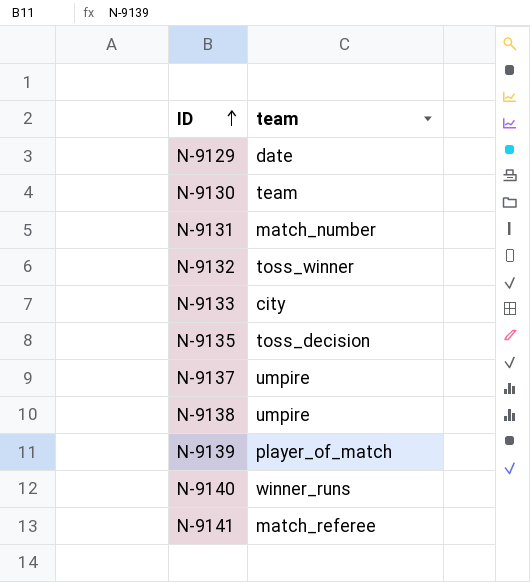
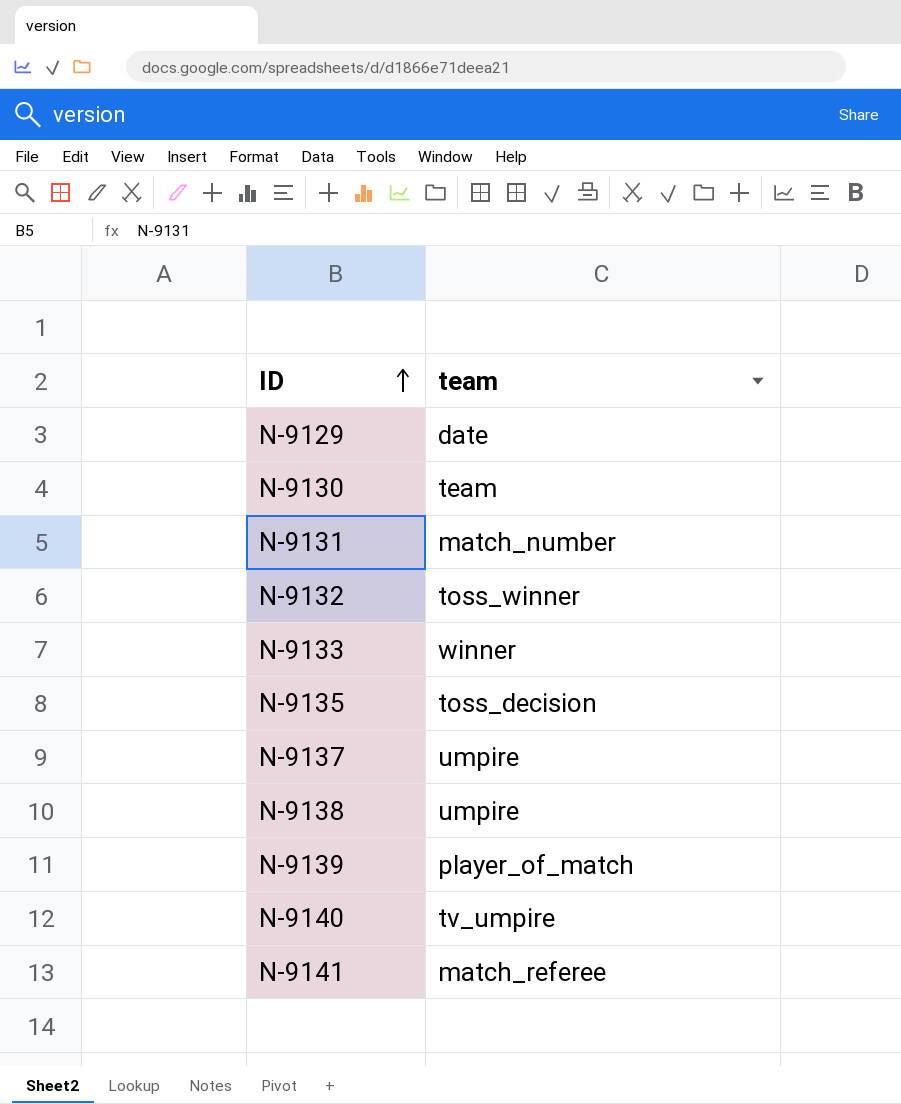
N-9133 | team: city -> winner
N-9140 | team: winner_runs -> tv_umpire

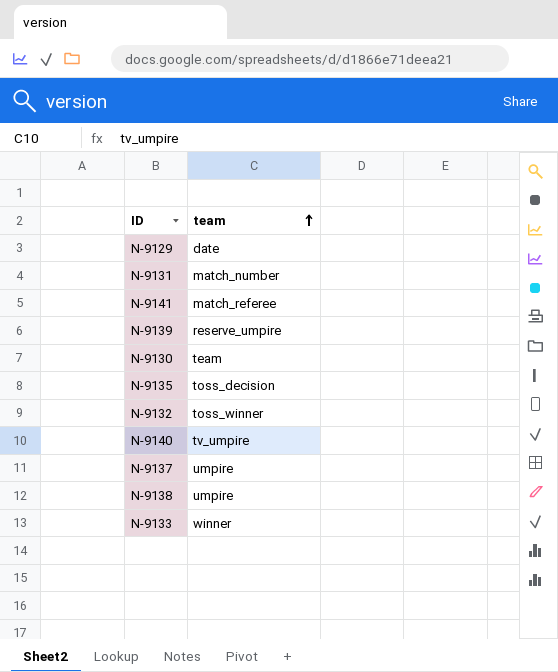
row order: ID ascending -> team ascending
N-9139 | team: player_of_match -> reserve_umpire

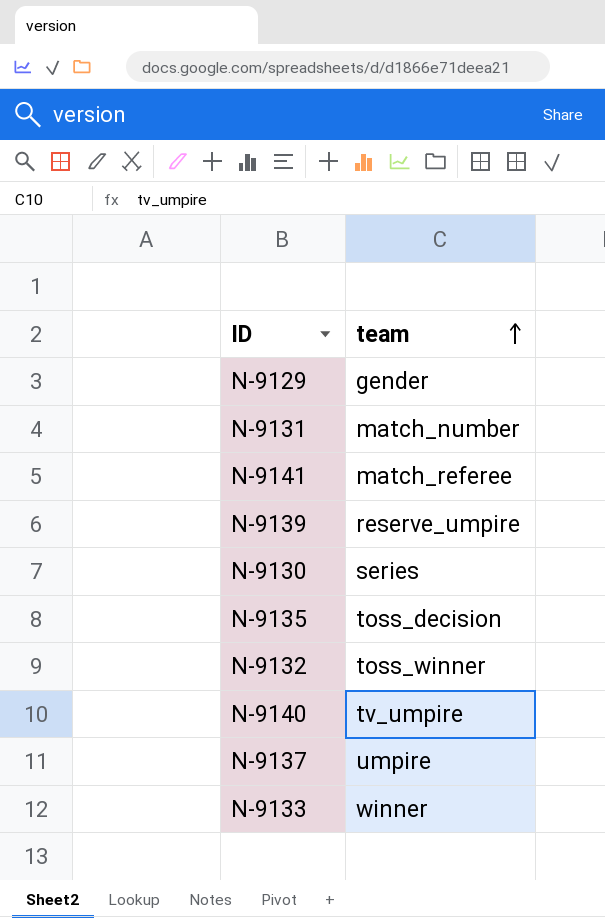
row N-9138: umpire -> none
N-9129 | team: date -> gender
N-9130 | team: team -> series

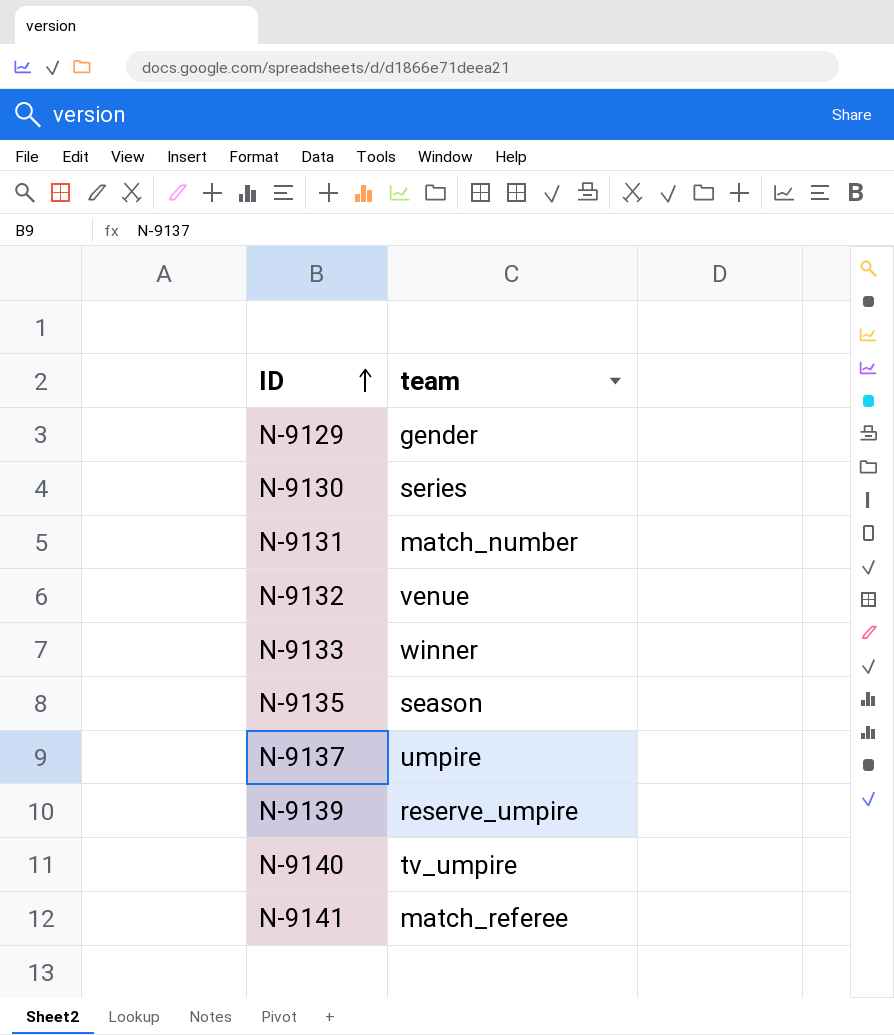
row order: team ascending -> ID ascending
N-9132 | team: toss_winner -> venue
N-9135 | team: toss_decision -> season

